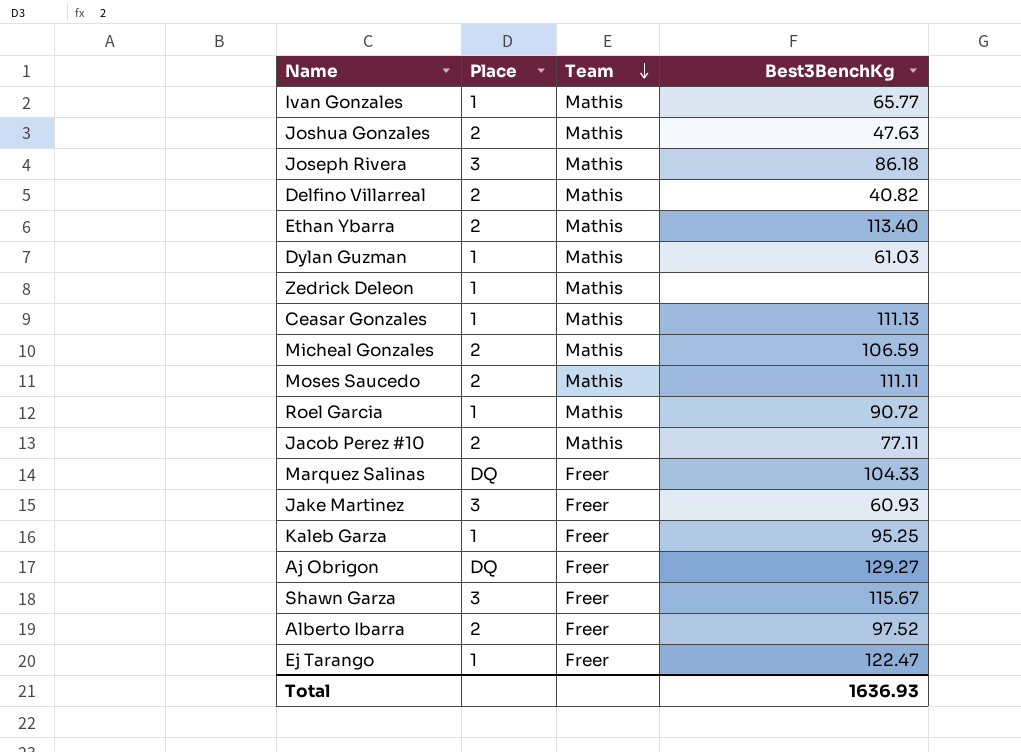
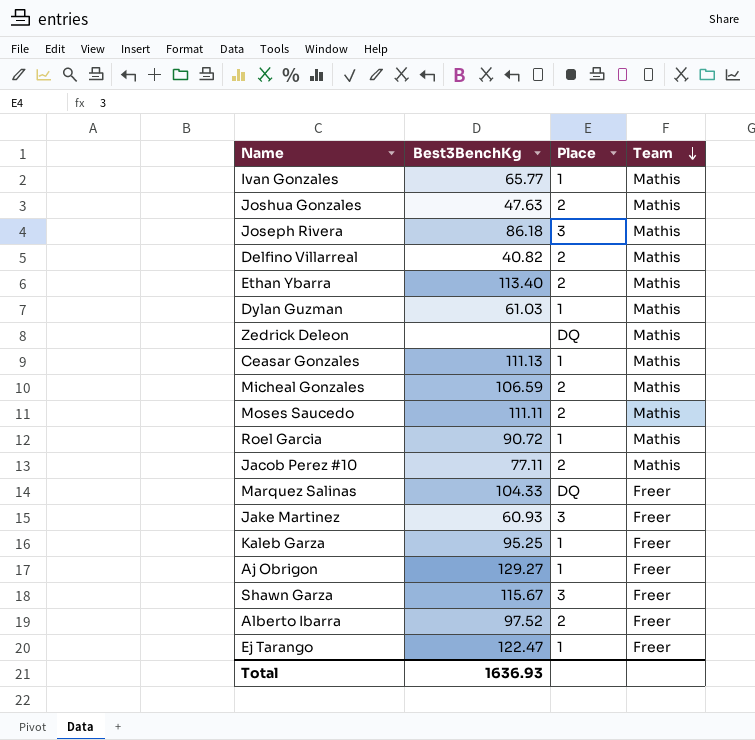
column Best3BenchKg | position: 4 -> 2
Zedrick Deleon | Place: 1 -> DQ
Aj Obrigon | Place: DQ -> 1

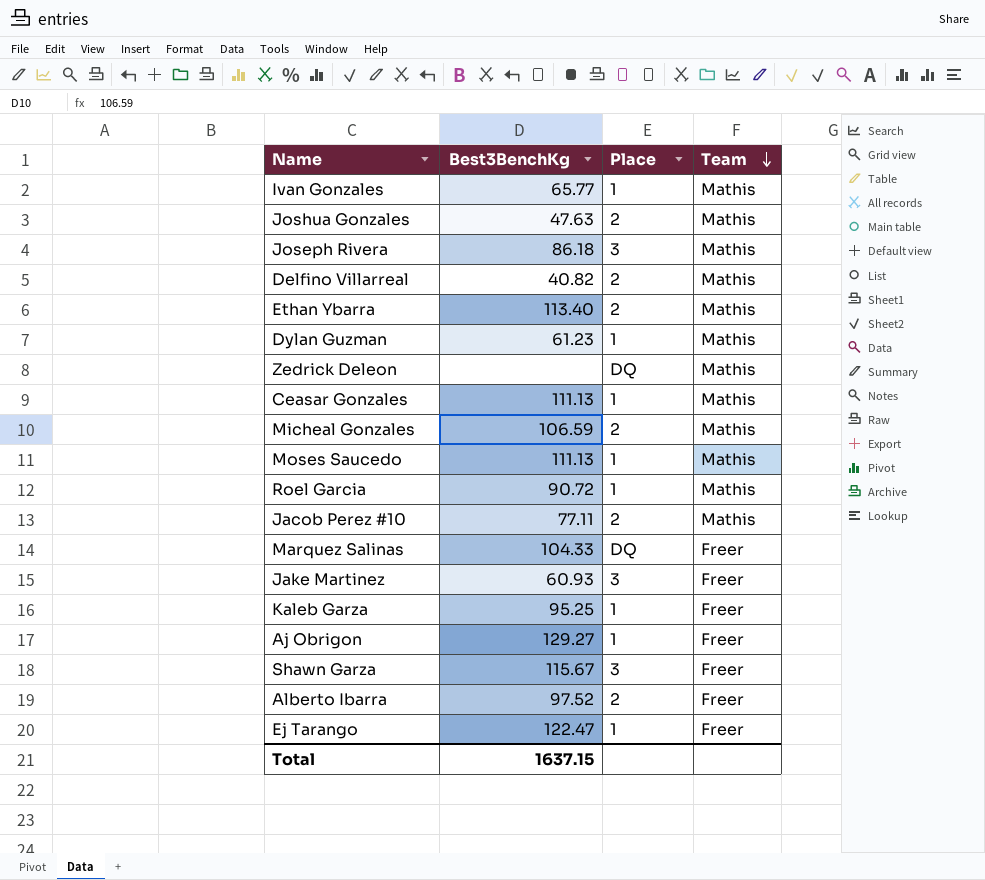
Dylan Guzman | Best3BenchKg: 61.03 -> 61.23
Moses Saucedo | Best3BenchKg: 111.11 -> 111.13
Moses Saucedo | Place: 2 -> 1
Total | Best3BenchKg: 1636.93 -> 1637.15

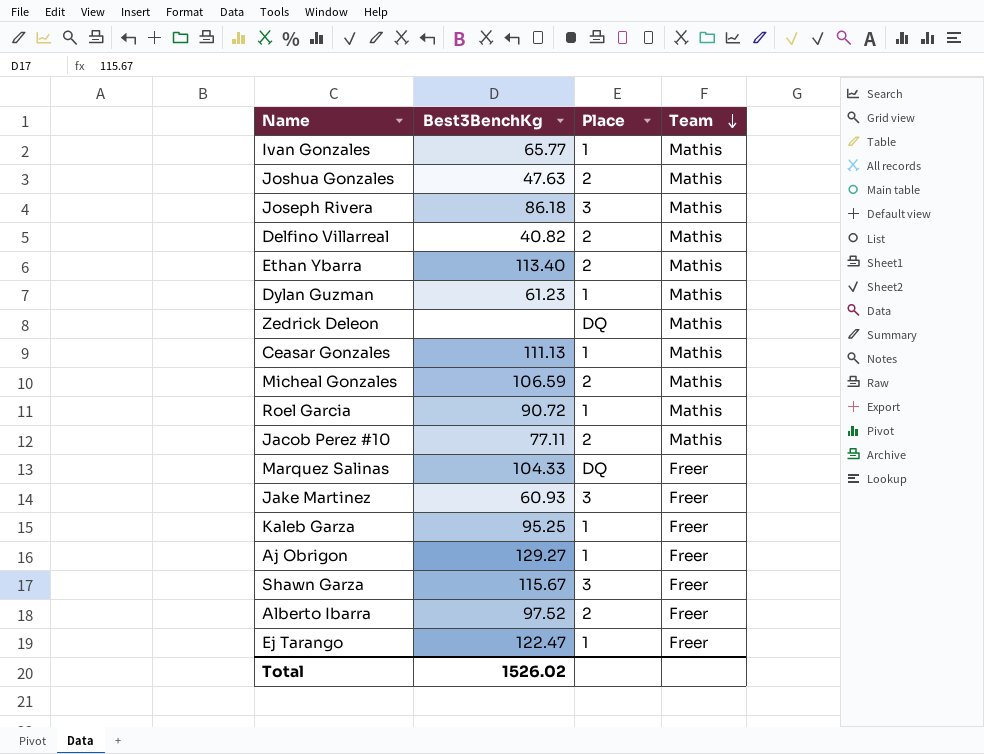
row Moses Saucedo: 111.13 | 1 | Mathis -> none
Total | Best3BenchKg: 1637.15 -> 1526.02

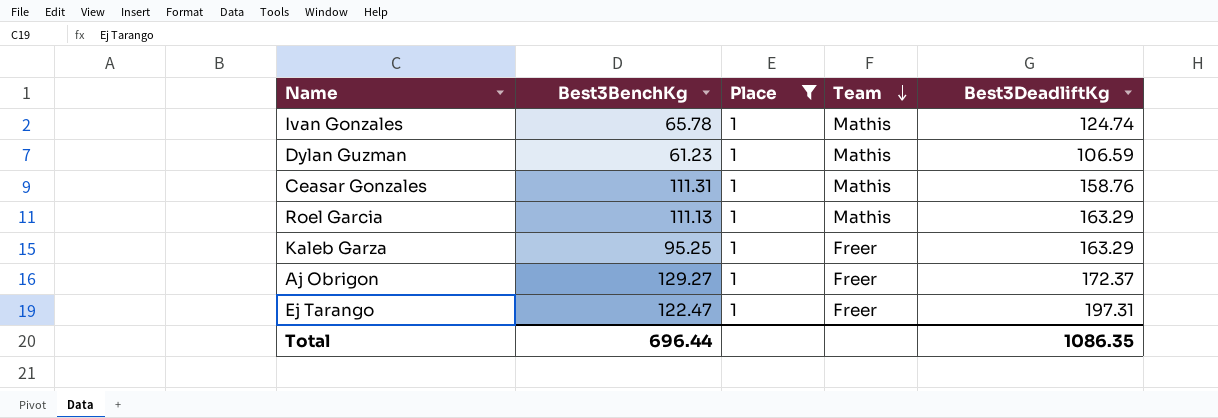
filter: none -> Place = 1
column Best3DeadliftKg | position: none -> 5
Ivan Gonzales | Best3BenchKg: 65.77 -> 65.78
Ceasar Gonzales | Best3BenchKg: 111.13 -> 111.31
Roel Garcia | Best3BenchKg: 90.72 -> 111.13
Total | Best3BenchKg: 1526.02 -> 696.44

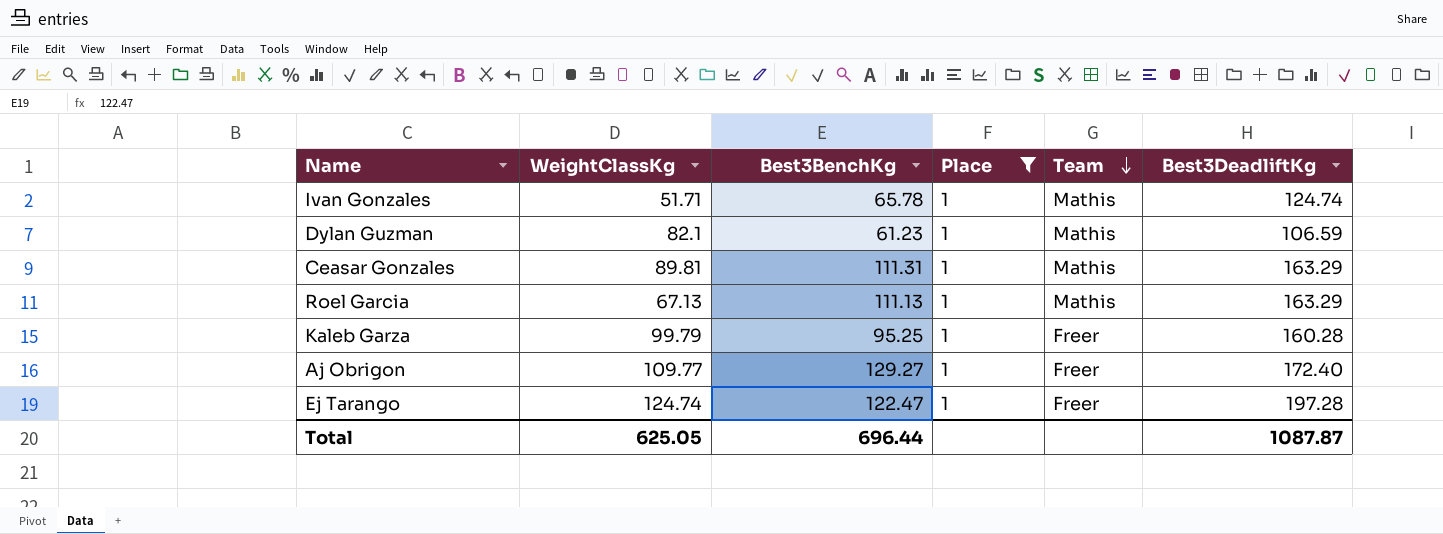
column WeightClassKg | position: none -> 2
Ceasar Gonzales | Best3DeadliftKg: 158.76 -> 163.29
Kaleb Garza | Best3DeadliftKg: 163.29 -> 160.28
Aj Obrigon | Best3DeadliftKg: 172.37 -> 172.40
Ej Tarango | Best3DeadliftKg: 197.31 -> 197.28
Total | Best3DeadliftKg: 1086.35 -> 1087.87

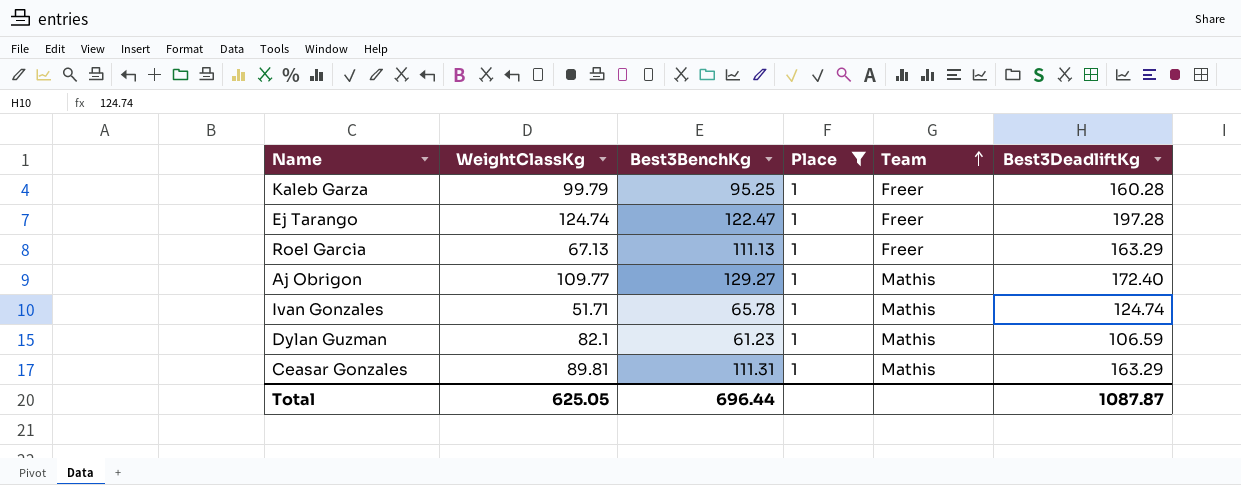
row order: Team descending -> Team ascending
Roel Garcia | Team: Mathis -> Freer
Aj Obrigon | Team: Freer -> Mathis

